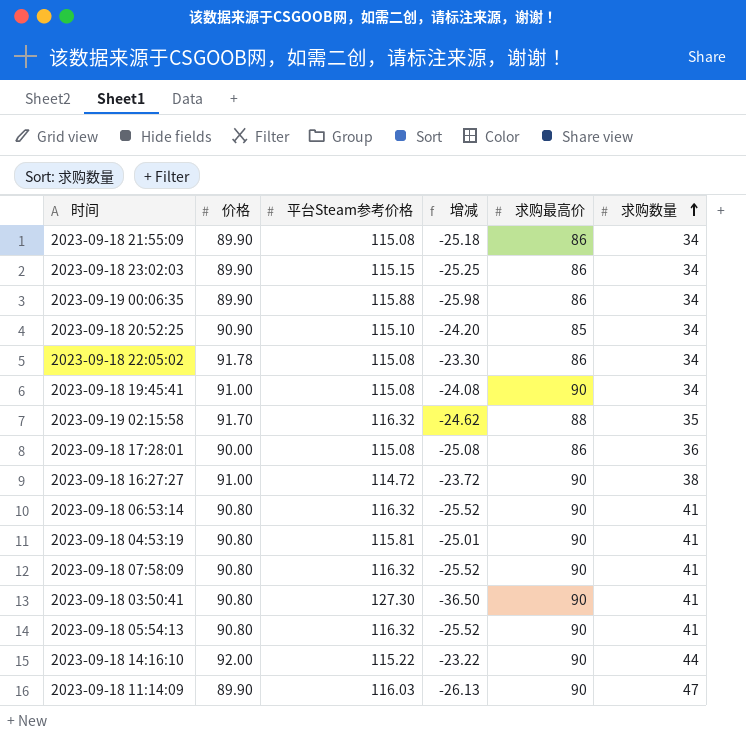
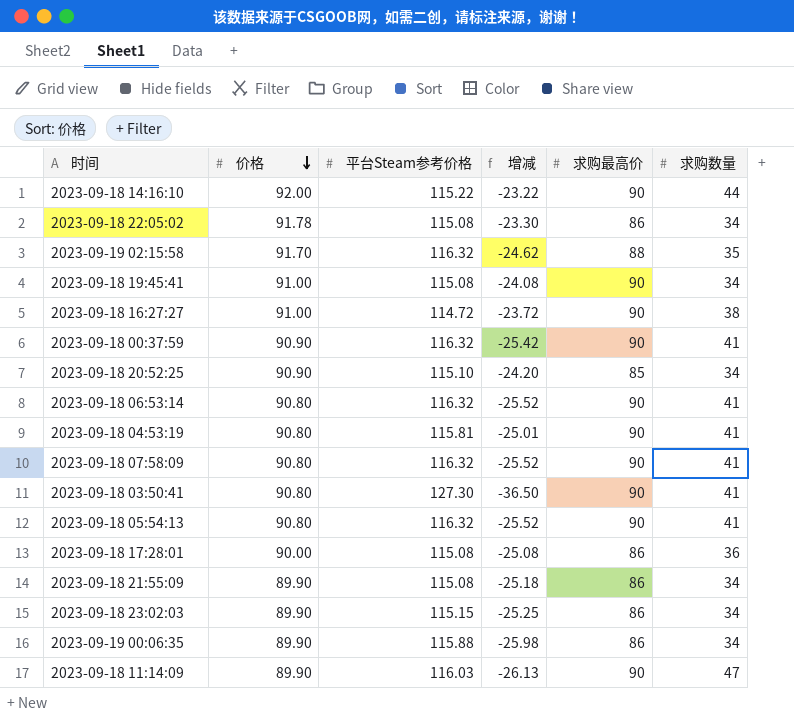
row order: 求购数量 ascending -> 价格 descending
row 2023-09-18 00:37:59: none -> 90.90 | 116.32 | -25.42 | 90 | 41

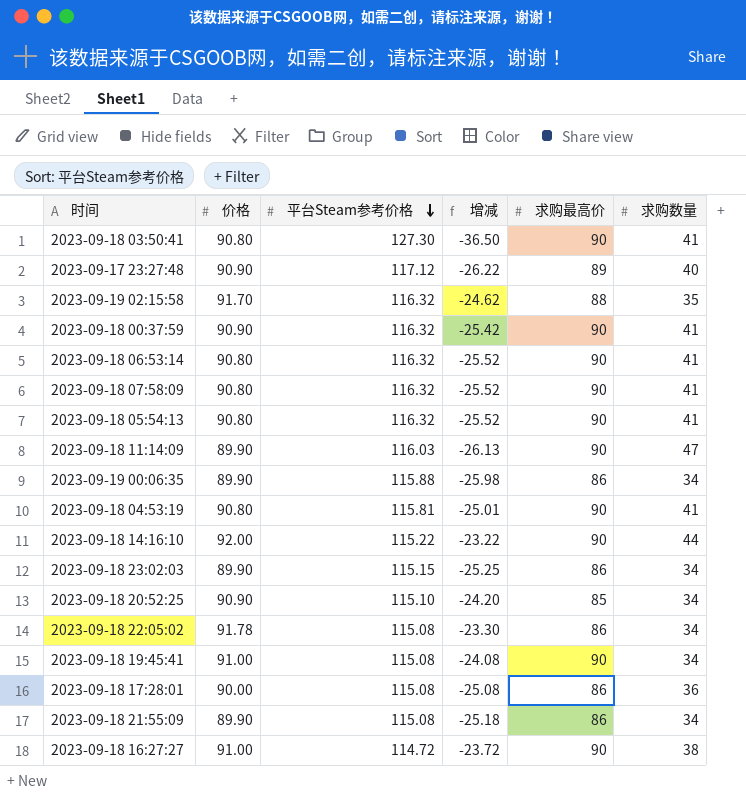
row order: 价格 descending -> 平台Steam参考价格 descending
row 2023-09-17 23:27:48: none -> 90.90 | 117.12 | -26.22 | 89 | 40

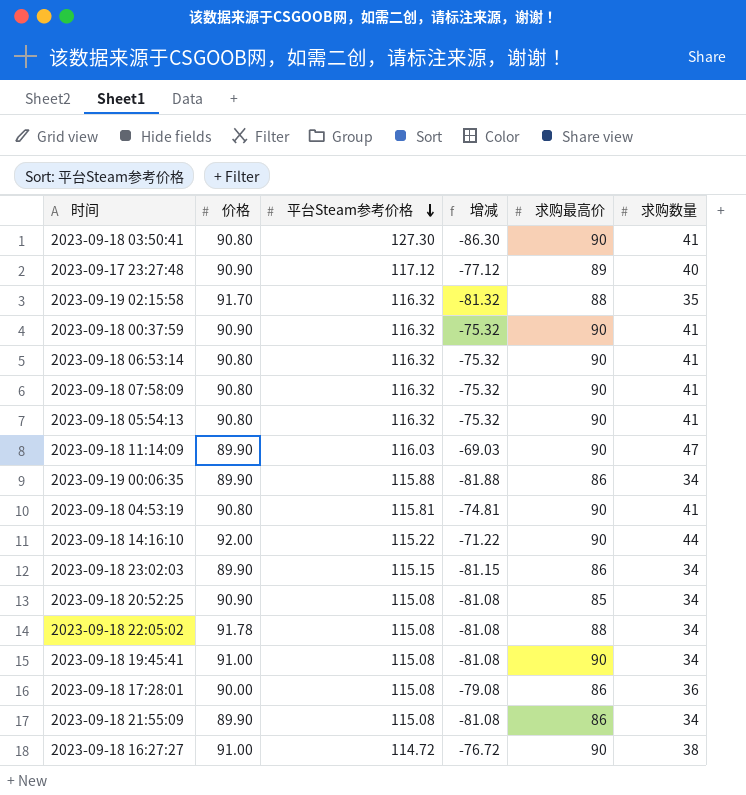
column 增减 | formula: [价格] - [平台Steam参考价格] -> [求购数量] - [平台Steam参考价格]
2023-09-18 20:52:25 | 平台Steam参考价格: 115.10 -> 115.08
2023-09-18 22:05:02 | 求购最高价: 86 -> 88

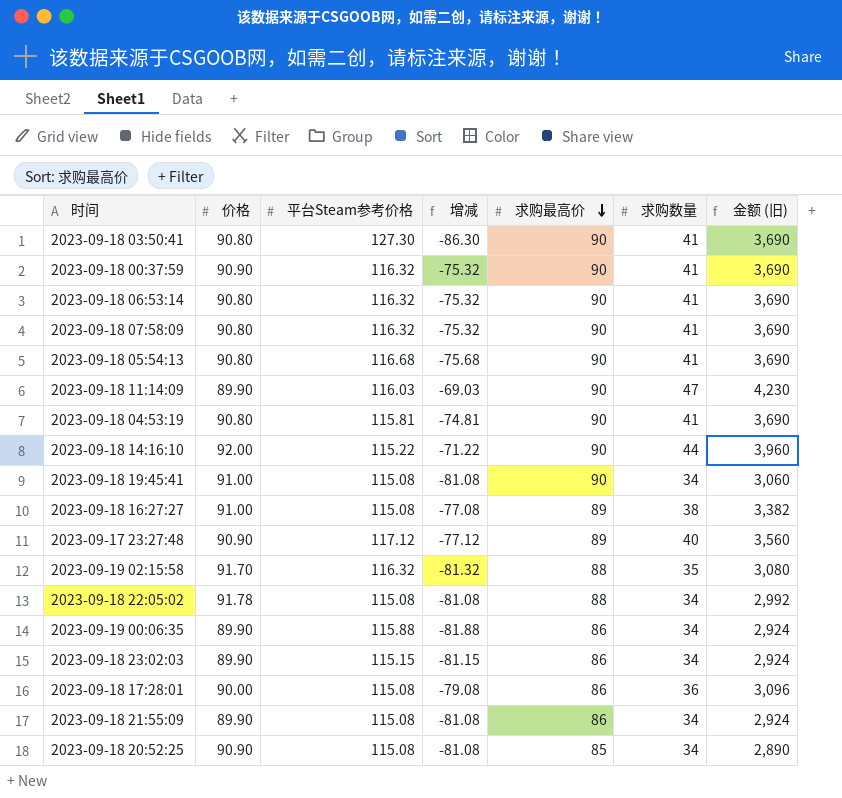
row order: 平台Steam参考价格 descending -> 求购最高价 descending
column 金额 (旧) | formula: none -> [求购最高价] * [求购数量]
2023-09-18 05:54:13 | 平台Steam参考价格: 116.32 -> 116.68
2023-09-18 05:54:13 | 增减: -75.32 -> -75.68
2023-09-18 16:27:27 | 平台Steam参考价格: 114.72 -> 115.08
2023-09-18 16:27:27 | 增减: -76.72 -> -77.08
2023-09-18 16:27:27 | 求购最高价: 90 -> 89

